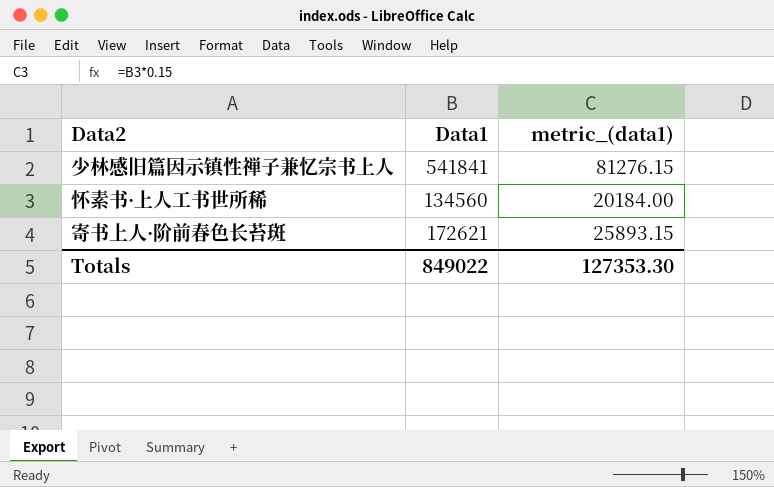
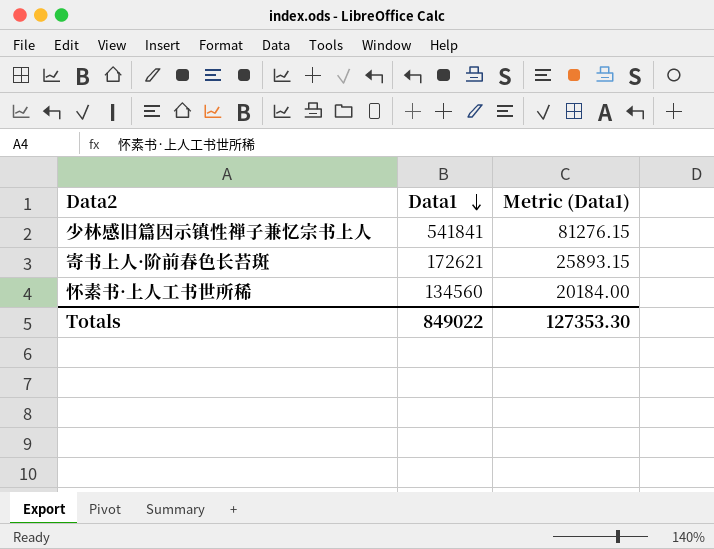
row order: none -> Data1 descending
column name: metric_(data1) -> Metric (Data1)

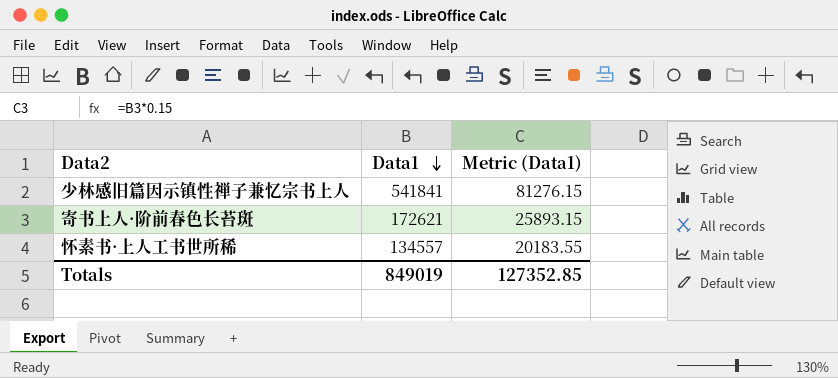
怀素书·上人工书世所稀 | Data1: 134560 -> 134557
怀素书·上人工书世所稀 | Metric (Data1): 20184.00 -> 20183.55
Totals | Data1: 849022 -> 849019
Totals | Metric (Data1): 127353.30 -> 127352.85

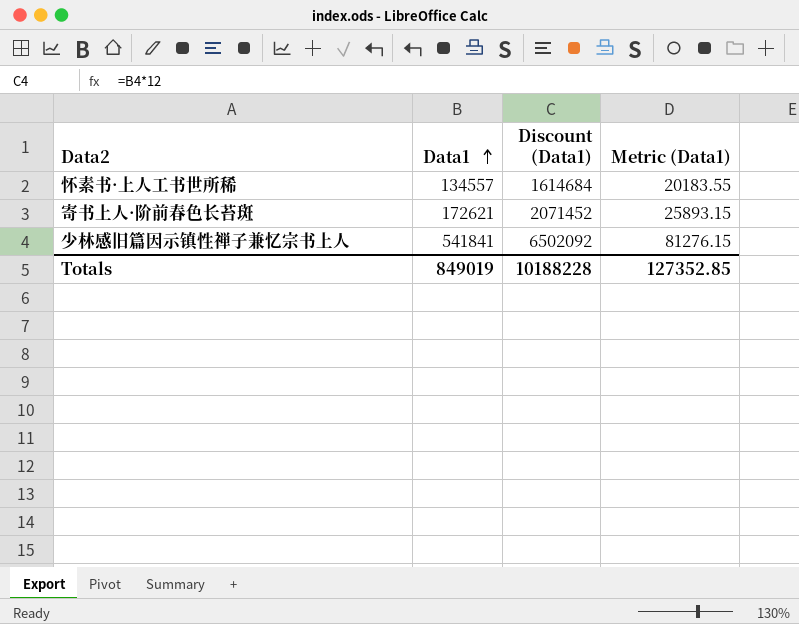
row order: Data1 descending -> Data1 ascending
column Discount (Data1) | formula: none -> [Data1] * 12

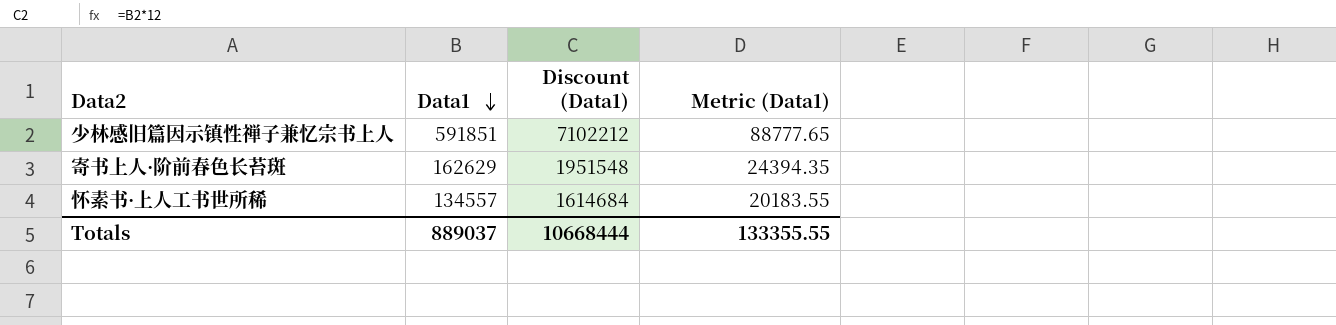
row order: Data1 ascending -> Data1 descending
少林感旧篇因示镇性禅子兼忆宗书上人 | Data1: 541841 -> 591851
少林感旧篇因示镇性禅子兼忆宗书上人 | Discount (Data1): 6502092 -> 7102212
少林感旧篇因示镇性禅子兼忆宗书上人 | Metric (Data1): 81276.15 -> 88777.65
寄书上人·阶前春色长苔斑 | Data1: 172621 -> 162629
寄书上人·阶前春色长苔斑 | Discount (Data1): 2071452 -> 1951548
寄书上人·阶前春色长苔斑 | Metric (Data1): 25893.15 -> 24394.35
Totals | Data1: 849019 -> 889037
Totals | Discount (Data1): 10188228 -> 10668444
Totals | Metric (Data1): 127352.85 -> 133355.55

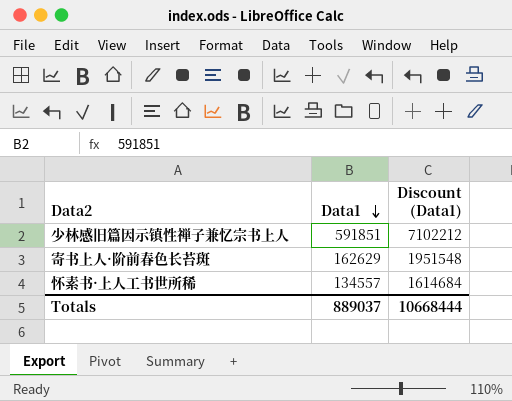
column Metric (Data1) | formula: [Data1] * 0.15 -> none

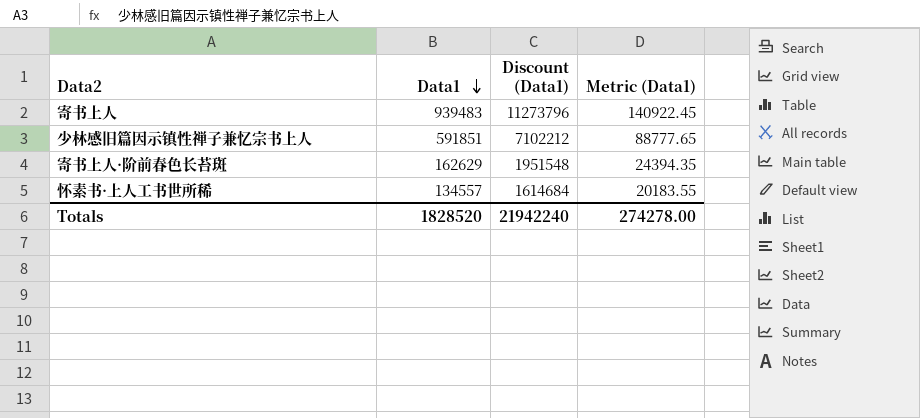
column Metric (Data1) | formula: none -> [Data1] * 0.15
row 寄书上人: none -> 939483 | 11273796 | 140922.45
Totals | Data1: 889037 -> 1828520
Totals | Discount (Data1): 10668444 -> 21942240

